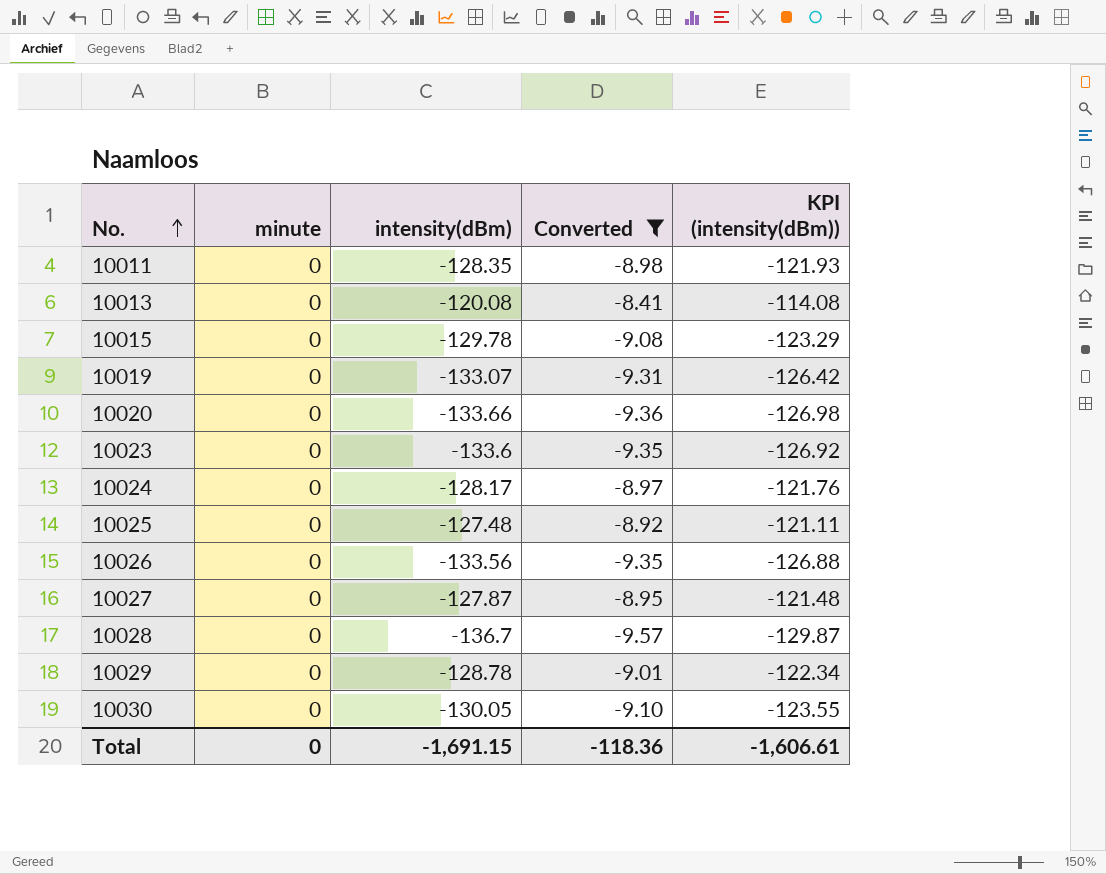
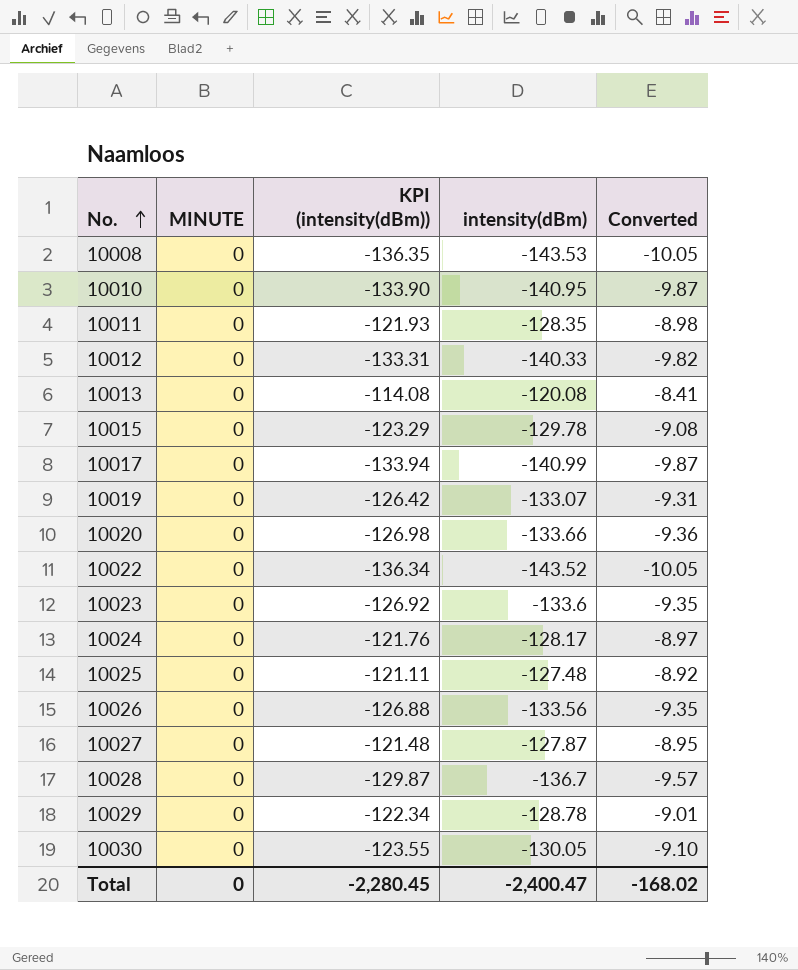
filter: Converted >= -9.57 -> none
column name: minute -> MINUTE
column KPI (intensity(dBm)) | position: 5 -> 3
Total | KPI (intensity(dBm)): -1,606.61 -> -2,280.45
Total | intensity(dBm): -1,691.15 -> -2,400.47
Total | Converted: -118.36 -> -168.02

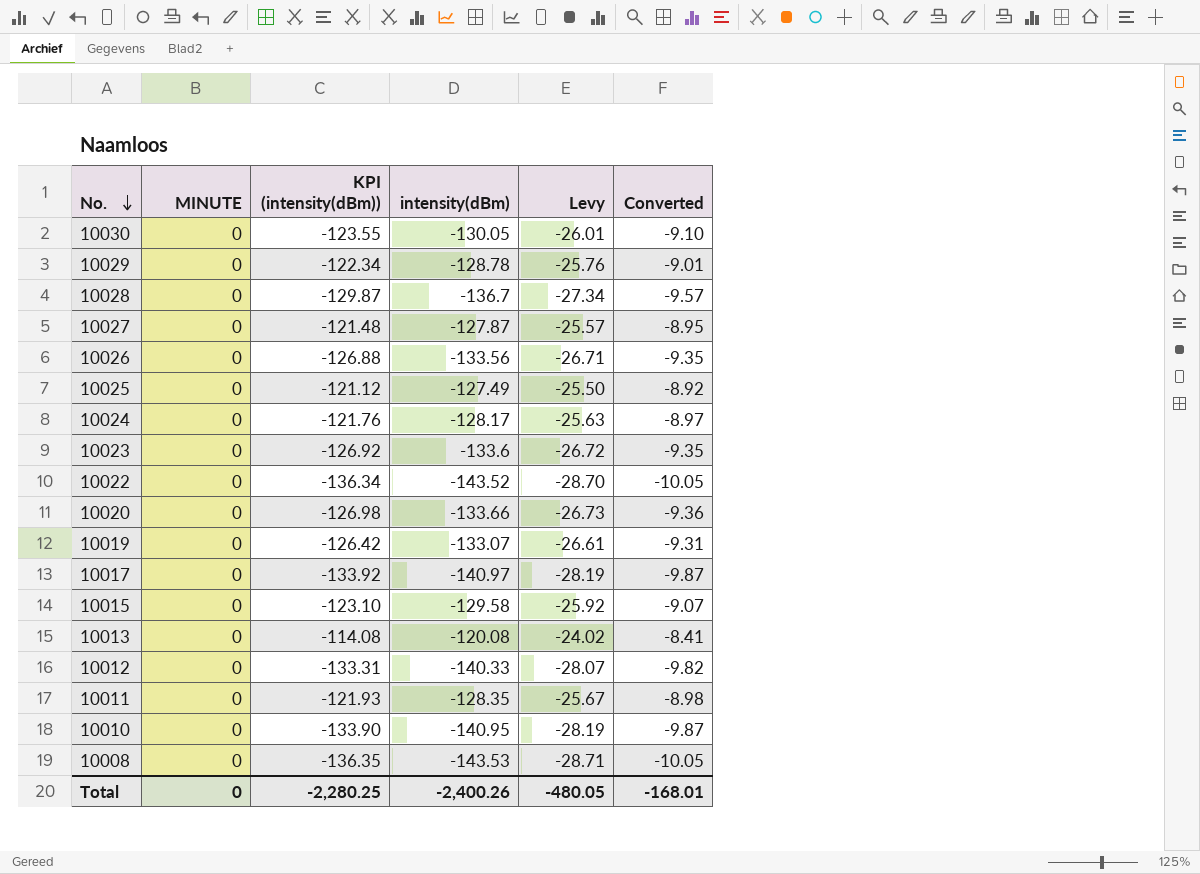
row order: No. ascending -> No. descending
column Levy | formula: none -> [intensity(dBm)] * 0.2
10025 | KPI (intensity(dBm)): -121.11 -> -121.12
10025 | intensity(dBm): -127.48 -> -127.49
10017 | KPI (intensity(dBm)): -133.94 -> -133.92
10017 | intensity(dBm): -140.99 -> -140.97
10015 | KPI (intensity(dBm)): -123.29 -> -123.10
10015 | intensity(dBm): -129.78 -> -129.58
10015 | Converted: -9.08 -> -9.07
Total | KPI (intensity(dBm)): -2,280.45 -> -2,280.25
Total | intensity(dBm): -2,400.47 -> -2,400.26
Total | Converted: -168.02 -> -168.01

